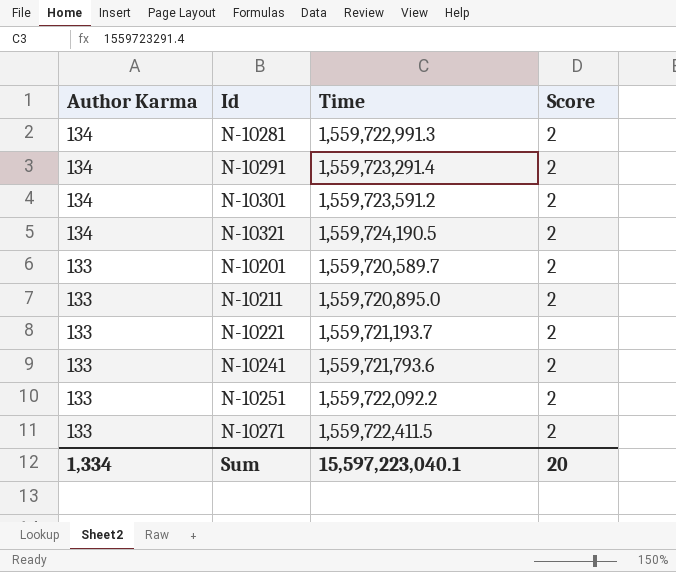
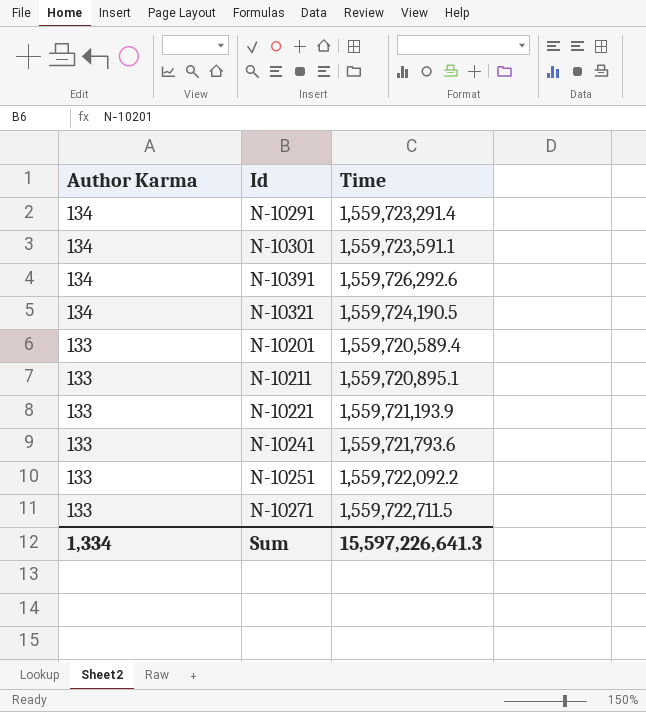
column Score | position: 4 -> none
row N-10281: 134 | 1,559,722,991.3 | 2 -> none
N-10301 | Time: 1,559,723,591.2 -> 1,559,723,591.1
row N-10391: none -> 134 | 1,559,726,292.6
N-10201 | Time: 1,559,720,589.7 -> 1,559,720,589.4
N-10211 | Time: 1,559,720,895.0 -> 1,559,720,895.1
N-10221 | Time: 1,559,721,193.7 -> 1,559,721,193.9
N-10271 | Time: 1,559,722,411.5 -> 1,559,722,711.5
Sum | Time: 15,597,223,040.1 -> 15,597,226,641.3

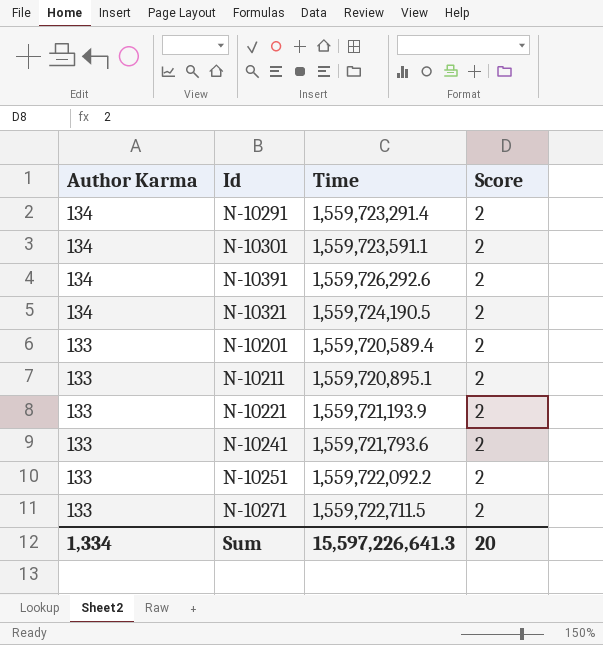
column Score | position: none -> 4

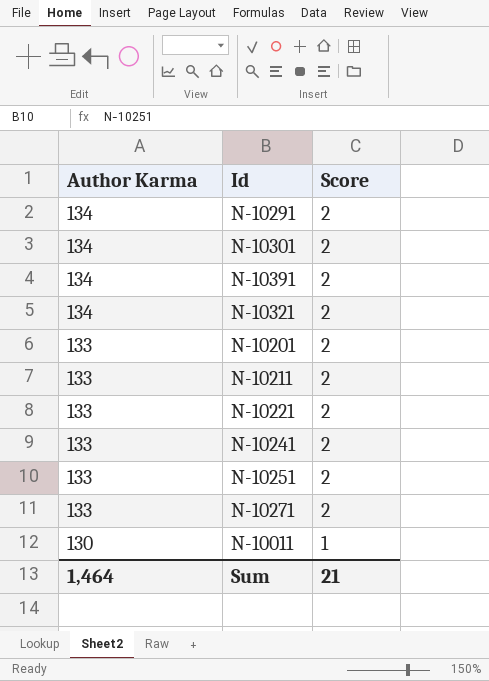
column Time | position: 3 -> none
row N-10011: none -> 130 | 1
Sum | Author Karma: 1,334 -> 1,464
Sum | Score: 20 -> 21

